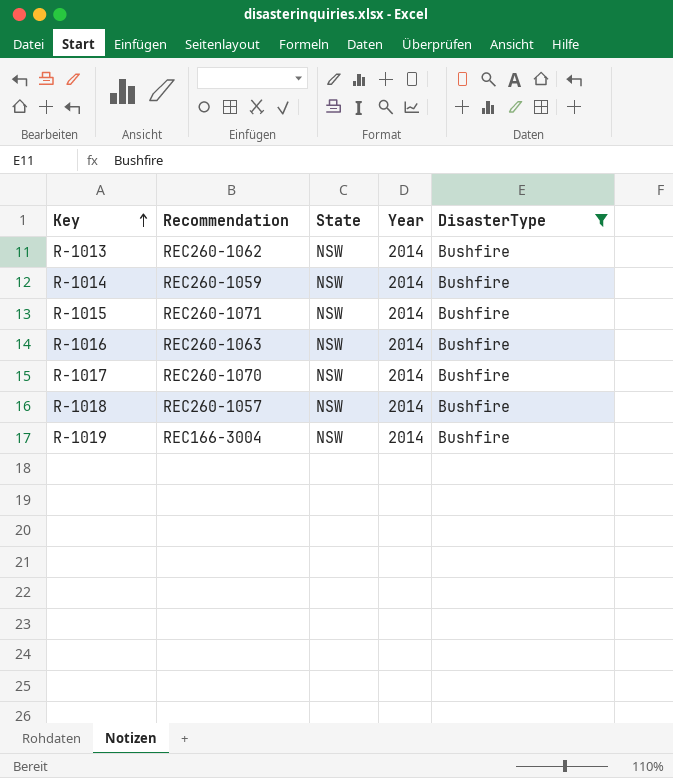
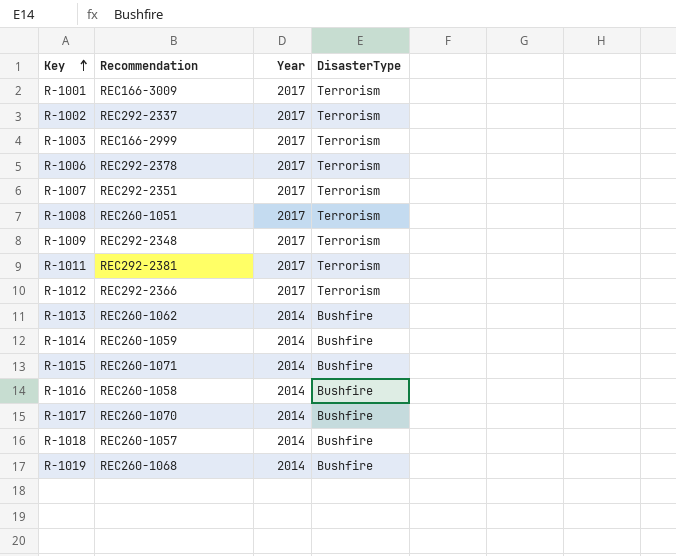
filter: DisasterType = Bushfire -> none
column State | position: 3 -> none
R-1016 | Recommendation: REC260-1063 -> REC260-1058
R-1019 | Recommendation: REC166-3004 -> REC260-1068

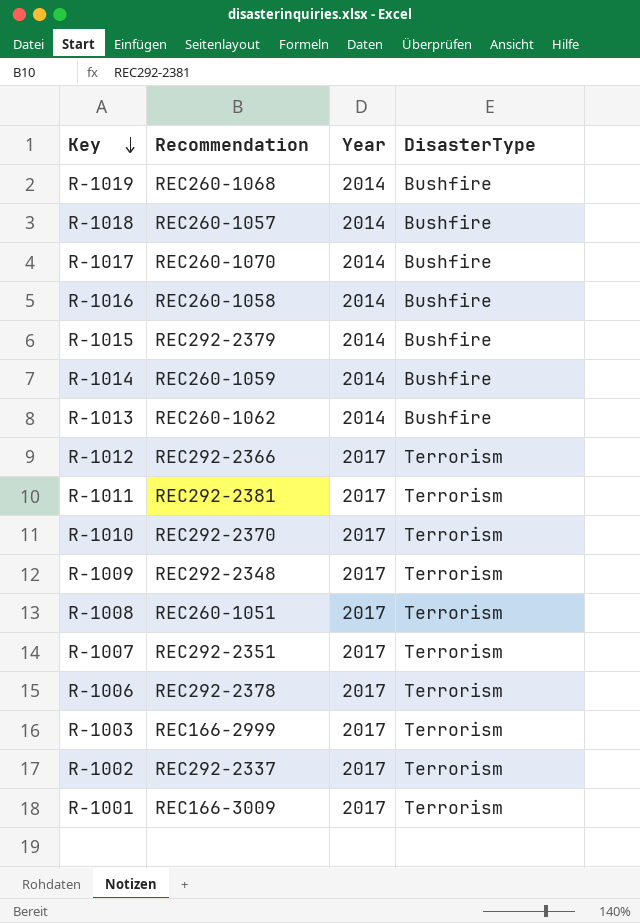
row order: Key ascending -> Key descending
R-1015 | Recommendation: REC260-1071 -> REC292-2379
row R-1010: none -> REC292-2370 | 2017 | Terrorism

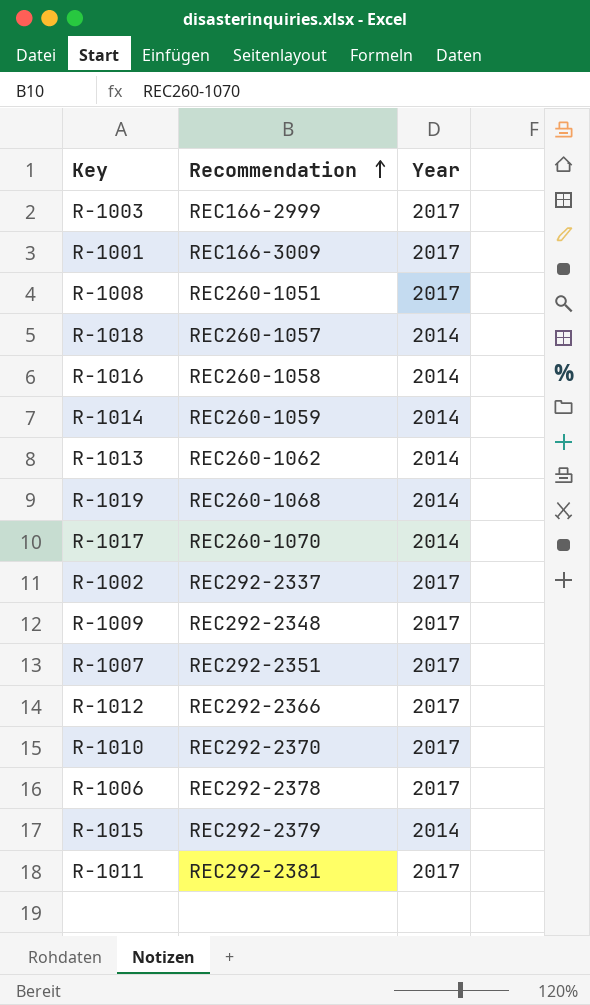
row order: Key descending -> Recommendation ascending
column DisasterType | position: 4 -> none

